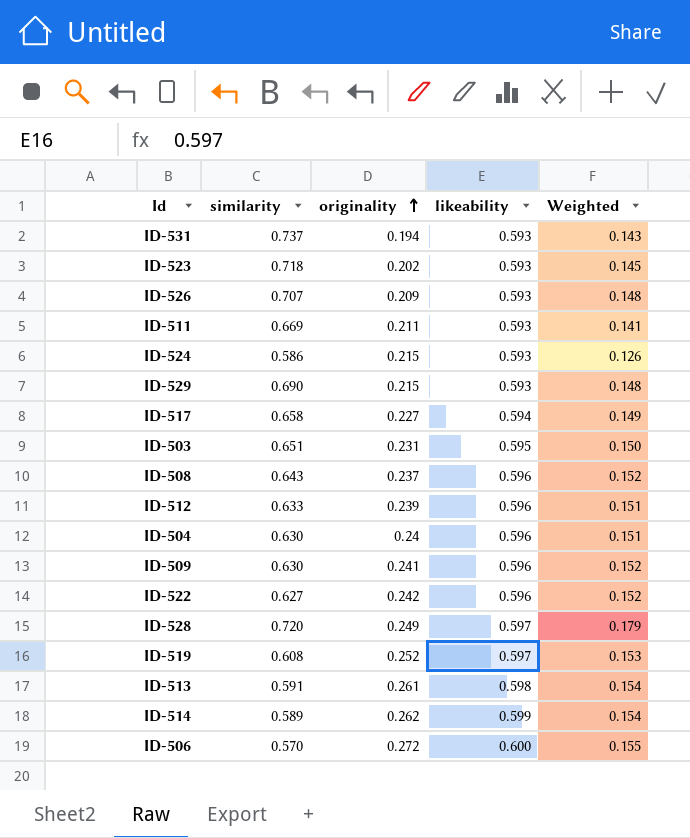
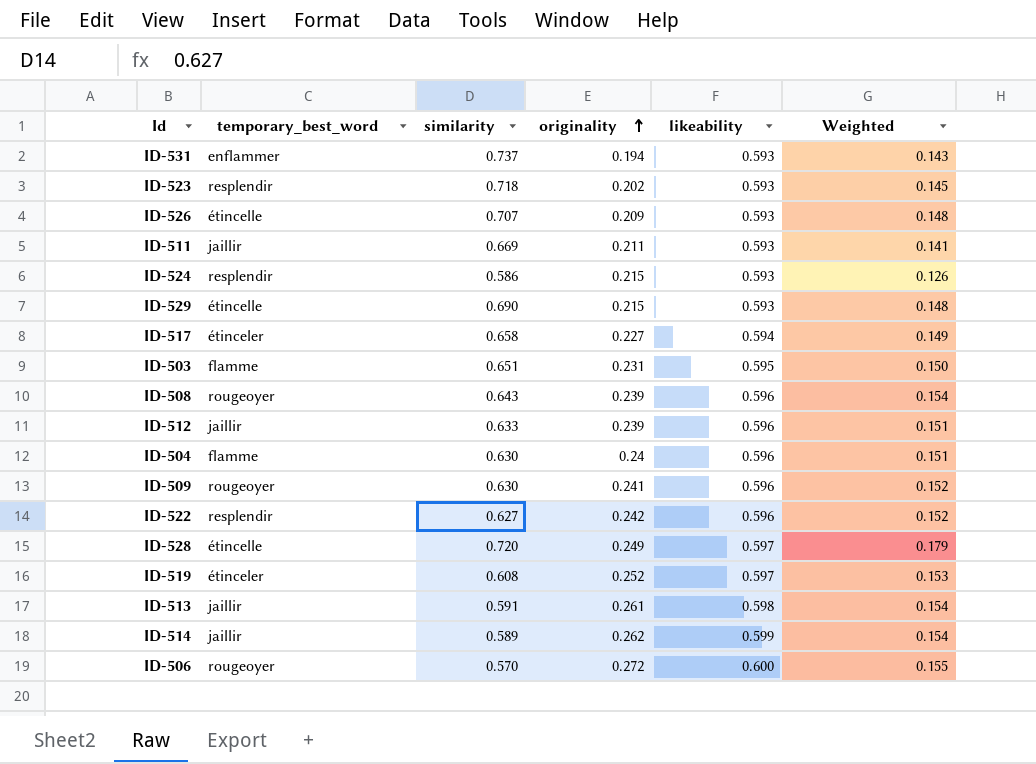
column temporary_best_word | position: none -> 2
ID-508 | originality: 0.237 -> 0.239
ID-508 | Weighted: 0.152 -> 0.154

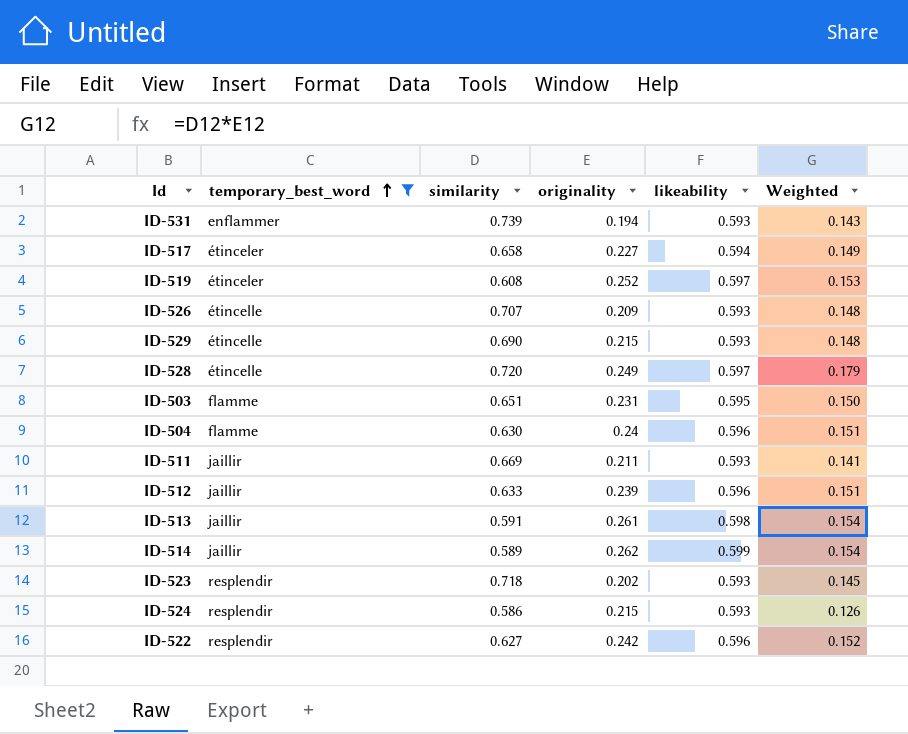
filter: none -> temporary_best_word != rougeoyer
row order: originality ascending -> temporary_best_word ascending
ID-531 | similarity: 0.737 -> 0.739

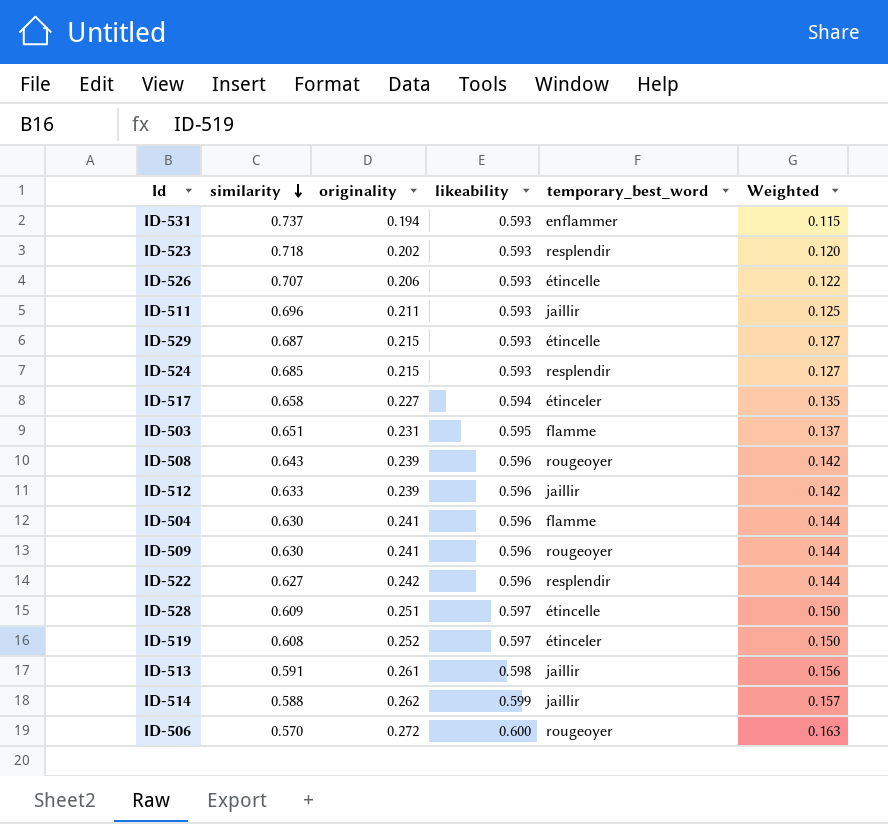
filter: temporary_best_word != rougeoyer -> none
row order: temporary_best_word ascending -> similarity descending
column temporary_best_word | position: 2 -> 5
column Weighted | formula: [similarity] * [originality] -> [originality] * [likeability]
ID-531 | similarity: 0.739 -> 0.737
ID-526 | originality: 0.209 -> 0.206
ID-511 | similarity: 0.669 -> 0.696
ID-529 | similarity: 0.690 -> 0.687
ID-524 | similarity: 0.586 -> 0.685
ID-504 | originality: 0.24 -> 0.241
ID-528 | similarity: 0.720 -> 0.609
ID-528 | originality: 0.249 -> 0.251
ID-514 | similarity: 0.589 -> 0.588

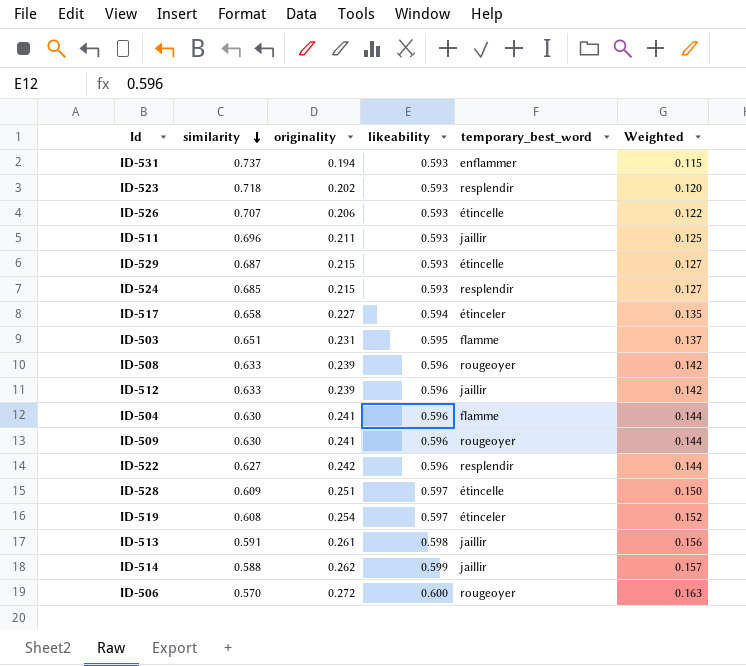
ID-508 | similarity: 0.643 -> 0.633
ID-519 | originality: 0.252 -> 0.254
ID-519 | Weighted: 0.150 -> 0.152

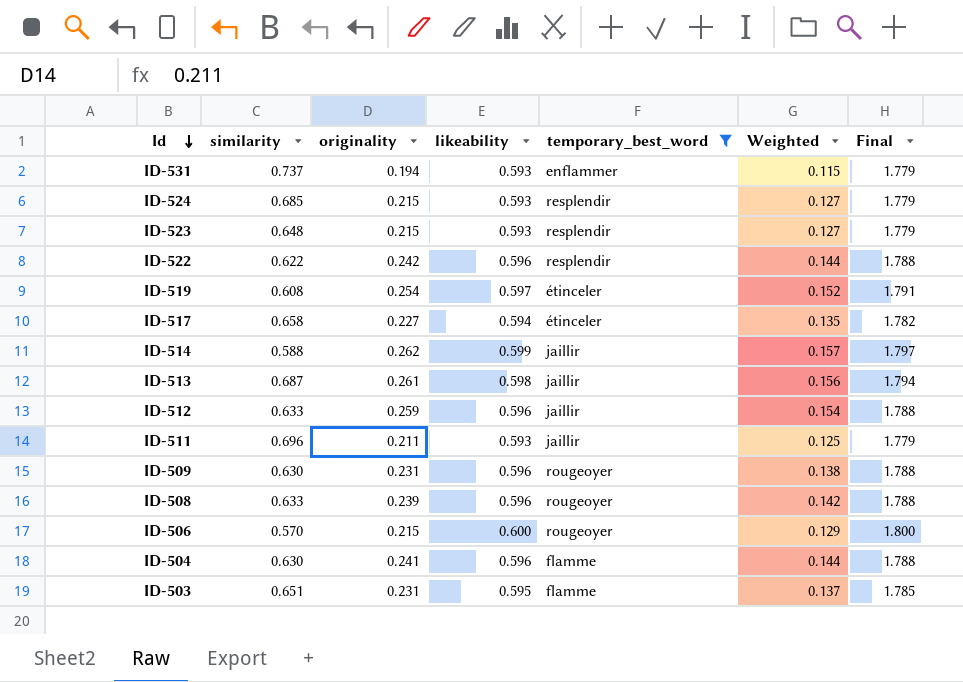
filter: none -> temporary_best_word != étincelle
row order: similarity descending -> Id descending
column Final | formula: none -> [likeability] * 3
ID-523 | similarity: 0.718 -> 0.648
ID-523 | originality: 0.202 -> 0.215
ID-523 | Weighted: 0.120 -> 0.127
ID-522 | similarity: 0.627 -> 0.622
ID-513 | similarity: 0.591 -> 0.687
ID-512 | originality: 0.239 -> 0.259
ID-512 | Weighted: 0.142 -> 0.154
ID-509 | originality: 0.241 -> 0.231
ID-509 | Weighted: 0.144 -> 0.138
ID-506 | originality: 0.272 -> 0.215
ID-506 | Weighted: 0.163 -> 0.129

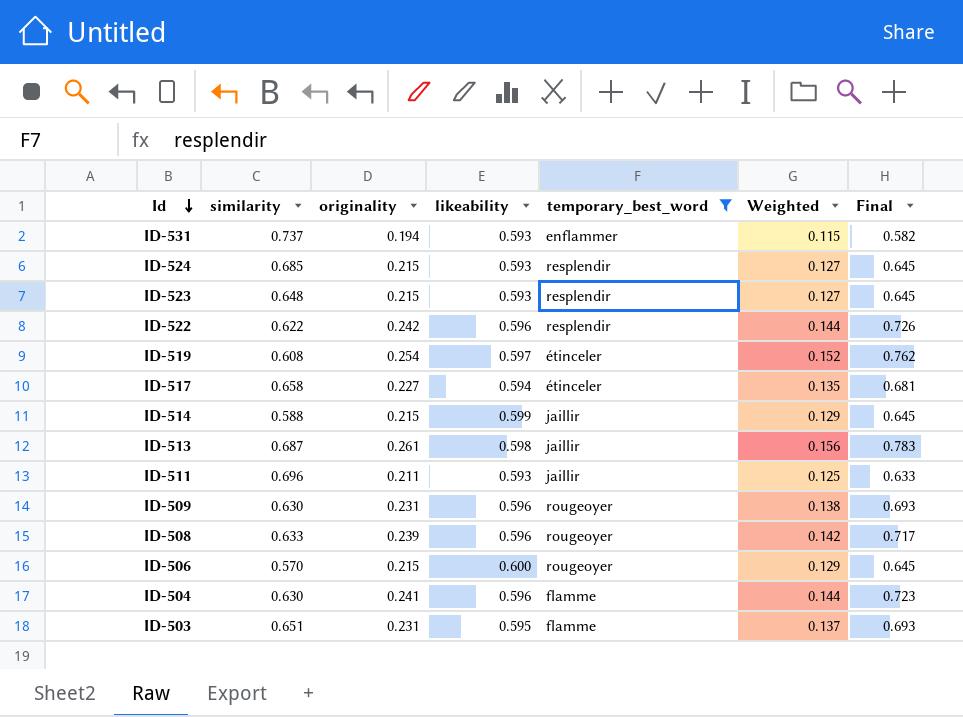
column Final | formula: [likeability] * 3 -> [originality] * 3
row ID-512: 0.633 | 0.259 | 0.596 | jaillir | 0.154 | 1.788 -> none
ID-514 | originality: 0.262 -> 0.215
ID-514 | Weighted: 0.157 -> 0.129

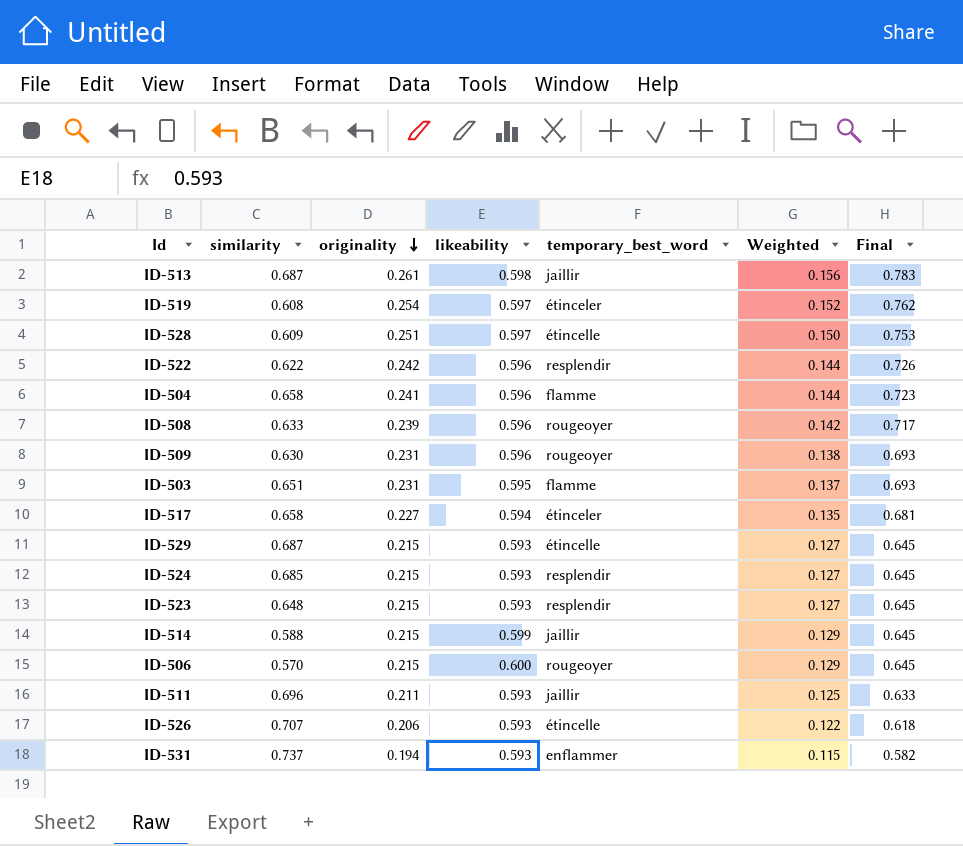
filter: temporary_best_word != étincelle -> none
row order: Id descending -> originality descending
ID-504 | similarity: 0.630 -> 0.658

